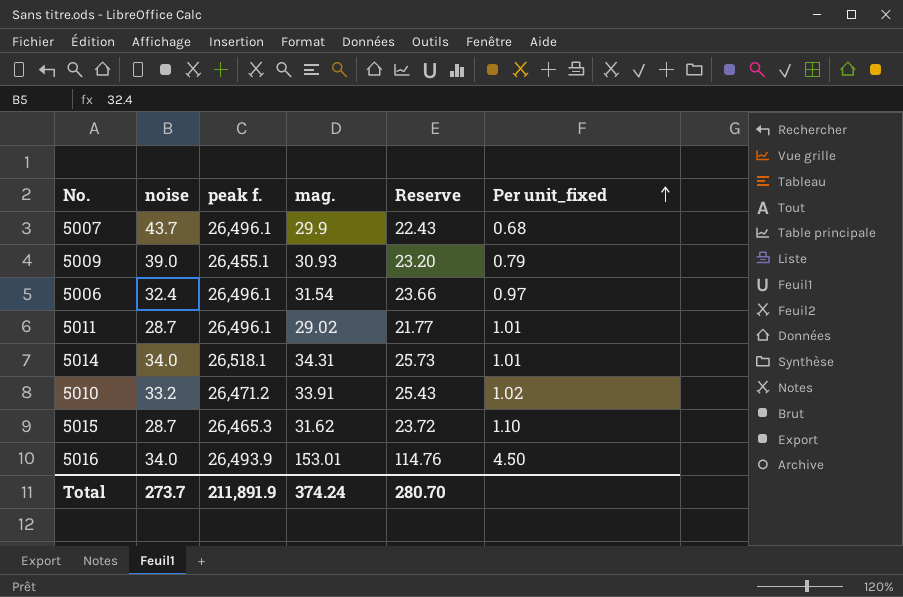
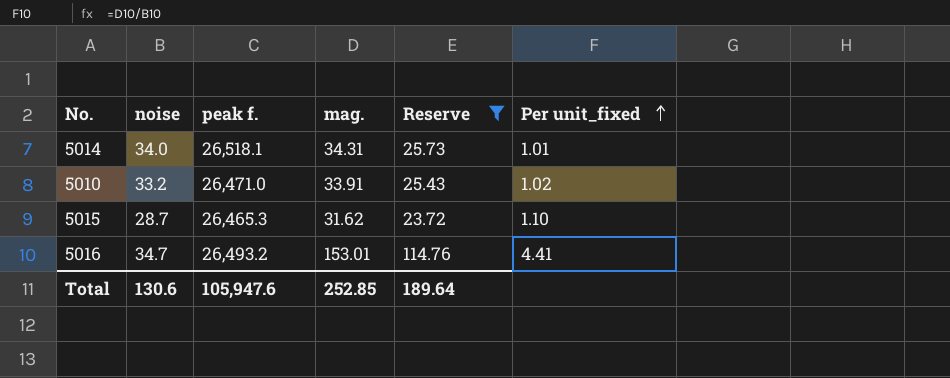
filter: none -> Reserve >= 23.72
5010 | peak f.: 26,471.2 -> 26,471.0
5016 | noise: 34.0 -> 34.7
5016 | peak f.: 26,493.9 -> 26,493.2
5016 | Per unit_fixed: 4.50 -> 4.41
Total | noise: 273.7 -> 130.6
Total | peak f.: 211,891.9 -> 105,947.6
Total | mag.: 374.24 -> 252.85
Total | Reserve: 280.70 -> 189.64

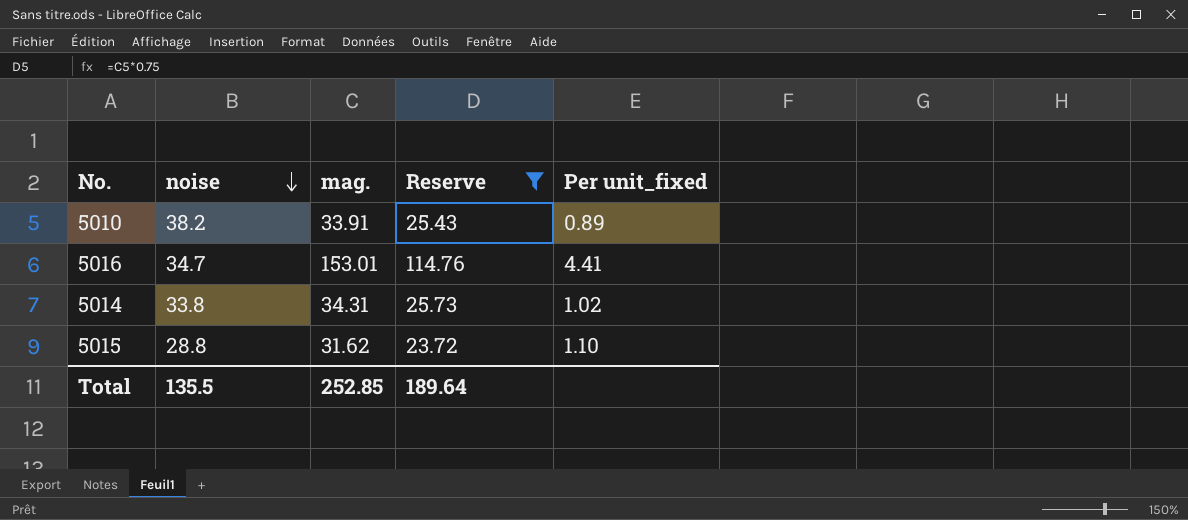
row order: Per unit_fixed ascending -> noise descending
column peak f. | position: 3 -> none
5010 | noise: 33.2 -> 38.2
5010 | Per unit_fixed: 1.02 -> 0.89
5014 | noise: 34.0 -> 33.8
5014 | Per unit_fixed: 1.01 -> 1.02
5015 | noise: 28.7 -> 28.8
Total | noise: 130.6 -> 135.5

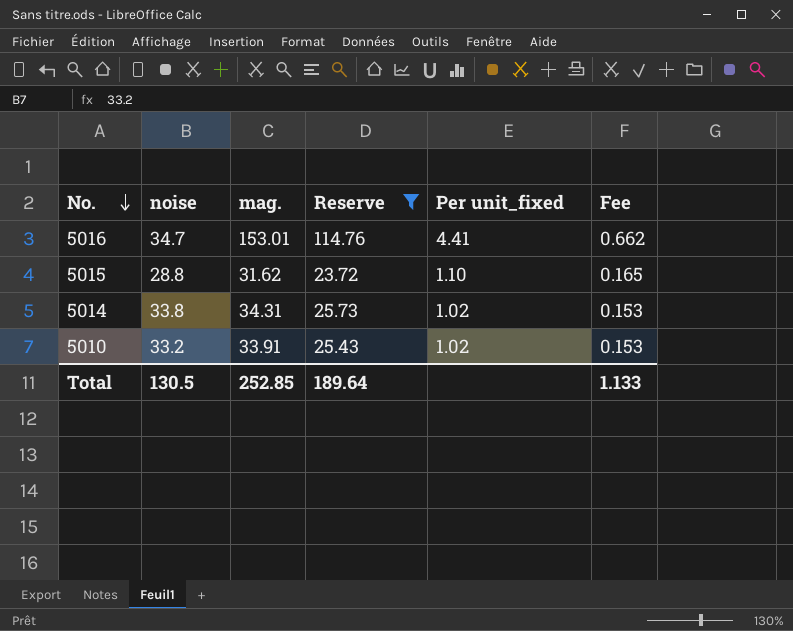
row order: noise descending -> No. descending
column Fee | formula: none -> [Per unit_fixed] * 0.15
5010 | noise: 38.2 -> 33.2
5010 | Per unit_fixed: 0.89 -> 1.02
Total | noise: 135.5 -> 130.5

